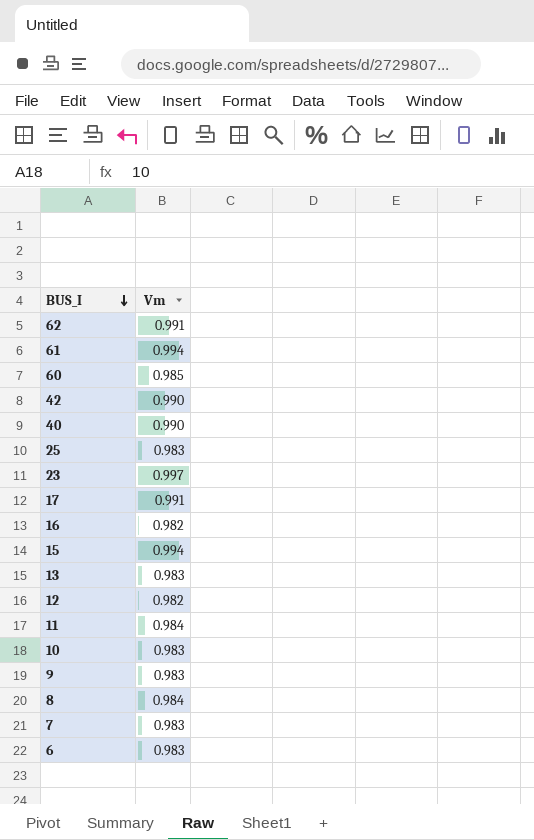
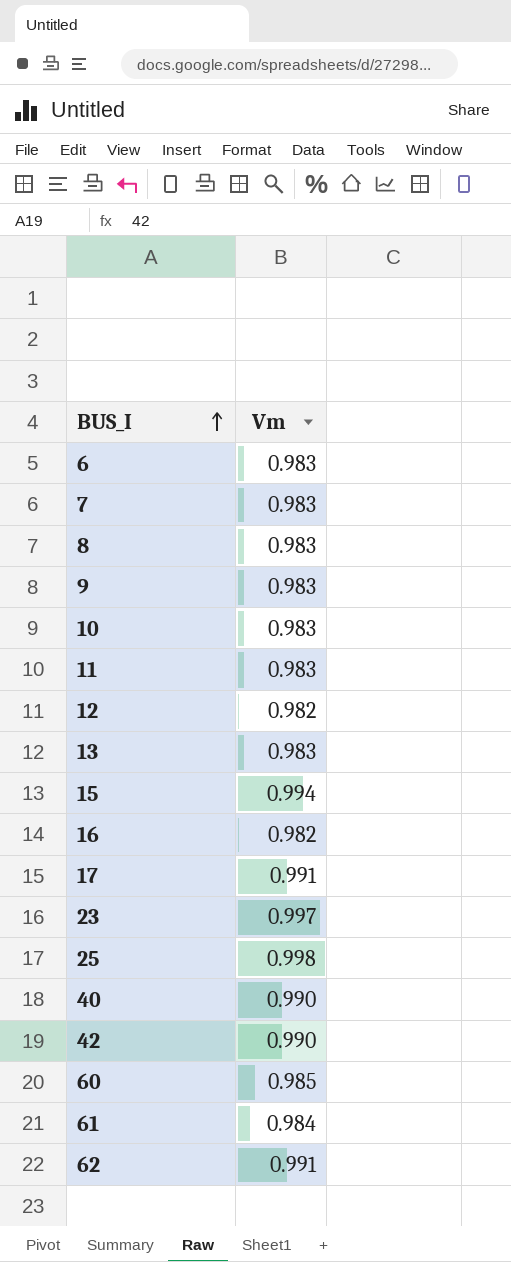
row order: BUS_I descending -> BUS_I ascending
8 | Vm: 0.984 -> 0.983
11 | Vm: 0.984 -> 0.983
25 | Vm: 0.983 -> 0.998
61 | Vm: 0.994 -> 0.984

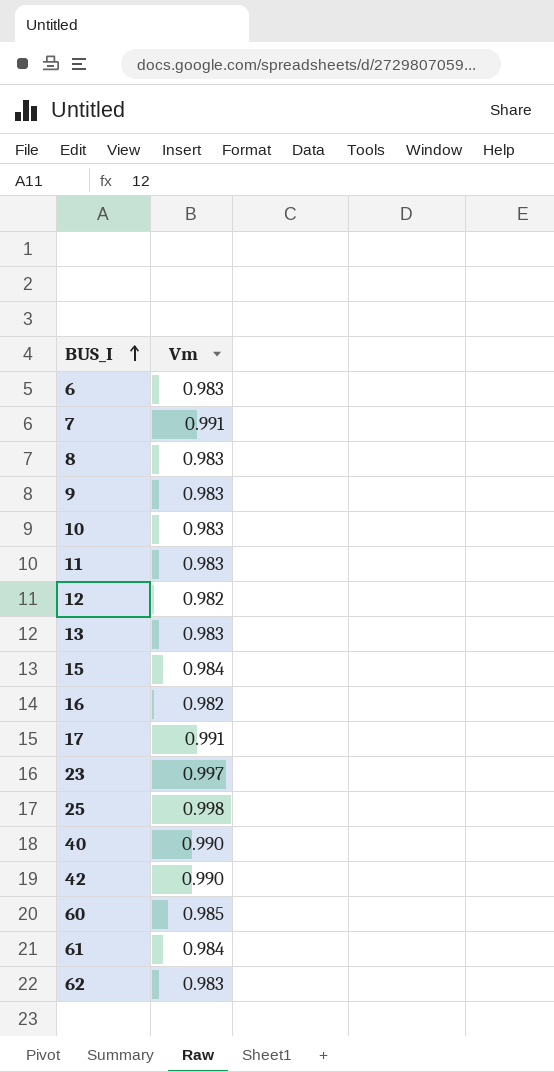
7 | Vm: 0.983 -> 0.991
15 | Vm: 0.994 -> 0.984
62 | Vm: 0.991 -> 0.983

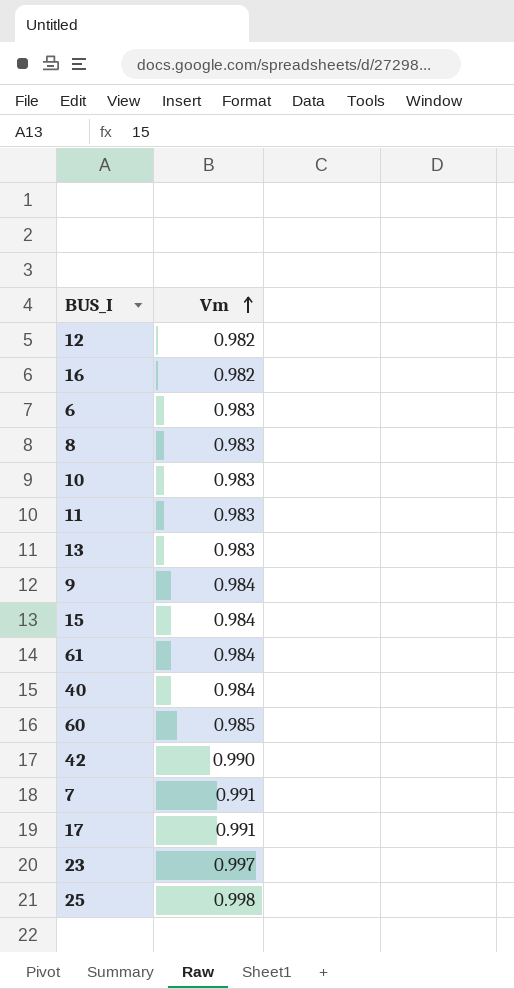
row order: BUS_I ascending -> Vm ascending
row 62: 0.983 -> none
9 | Vm: 0.983 -> 0.984
40 | Vm: 0.990 -> 0.984

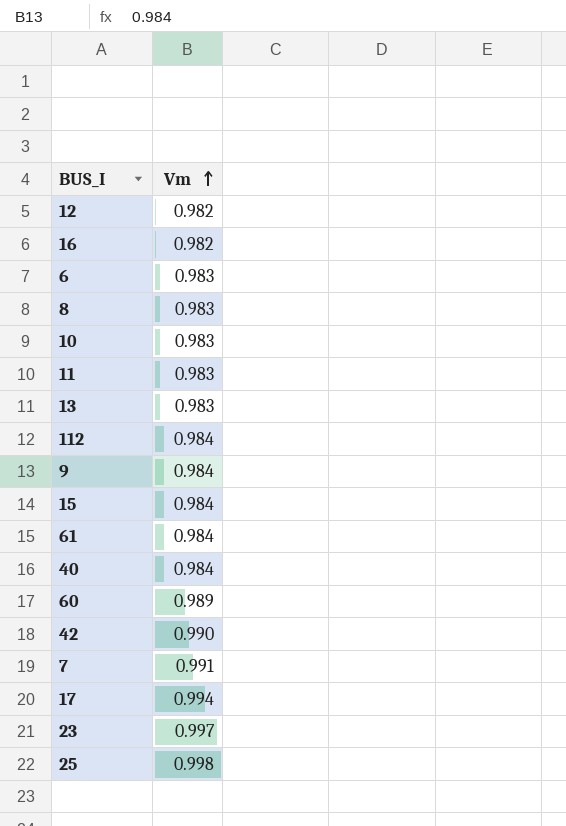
row 112: none -> 0.984
60 | Vm: 0.985 -> 0.989
17 | Vm: 0.991 -> 0.994

